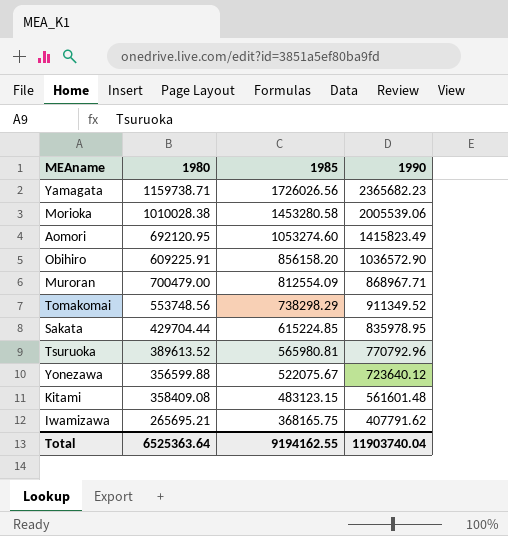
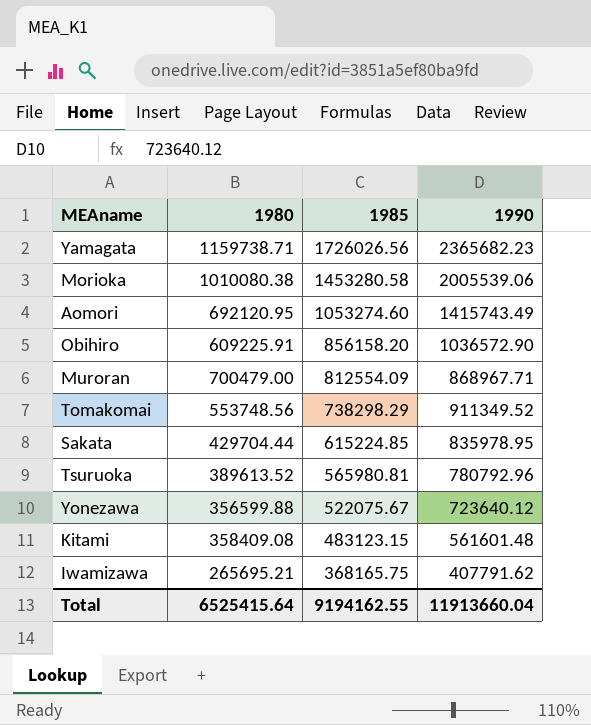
Morioka | 1980: 1010028.38 -> 1010080.38
Aomori | 1990: 1415823.49 -> 1415743.49
Tsuruoka | 1990: 770792.96 -> 780792.96
Total | 1980: 6525363.64 -> 6525415.64
Total | 1990: 11903740.04 -> 11913660.04

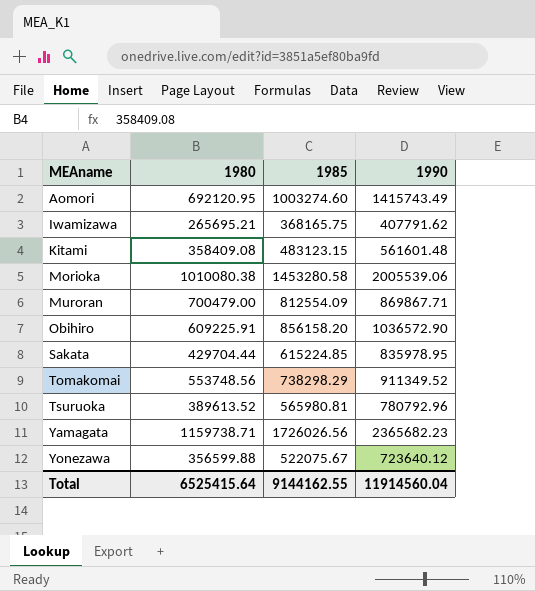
row order: 1985 descending -> MEAname ascending
Aomori | 1985: 1053274.60 -> 1003274.60
Muroran | 1990: 868967.71 -> 869867.71
Total | 1985: 9194162.55 -> 9144162.55
Total | 1990: 11913660.04 -> 11914560.04

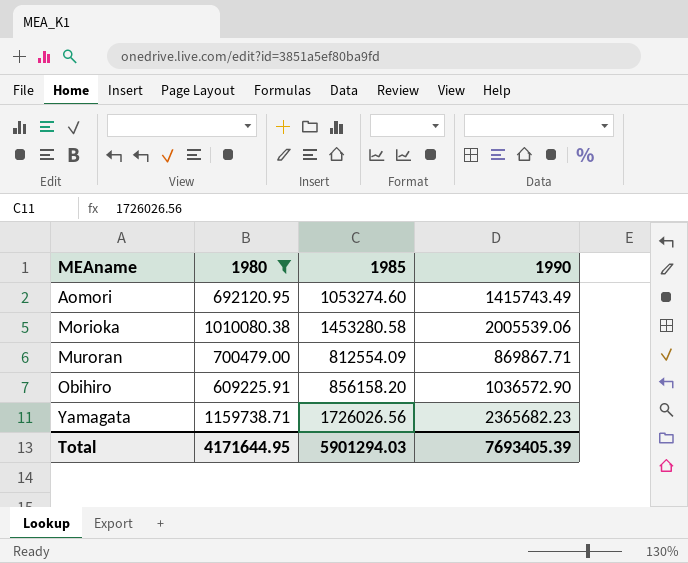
filter: none -> 1980 >= 609225.91
Aomori | 1985: 1003274.60 -> 1053274.60
Total | 1980: 6525415.64 -> 4171644.95
Total | 1985: 9144162.55 -> 5901294.03
Total | 1990: 11914560.04 -> 7693405.39

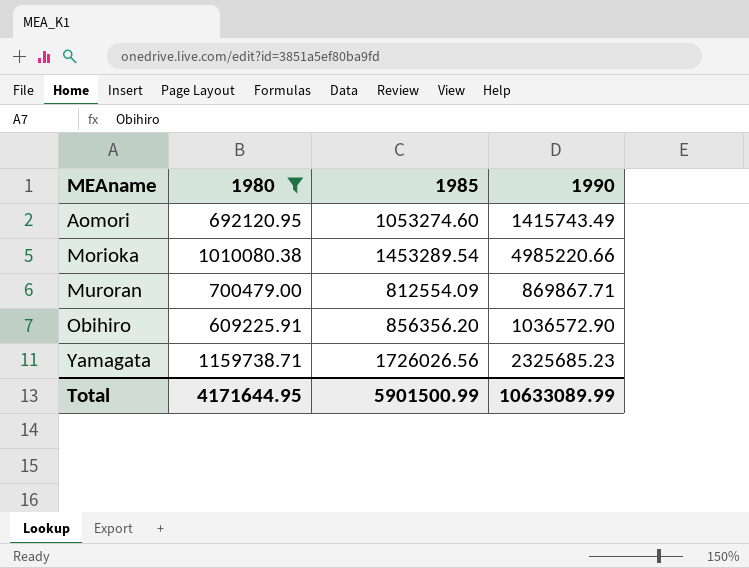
Morioka | 1985: 1453280.58 -> 1453289.54
Morioka | 1990: 2005539.06 -> 4985220.66
Obihiro | 1985: 856158.20 -> 856356.20
Yamagata | 1990: 2365682.23 -> 2325685.23
Total | 1985: 5901294.03 -> 5901500.99
Total | 1990: 7693405.39 -> 10633089.99

